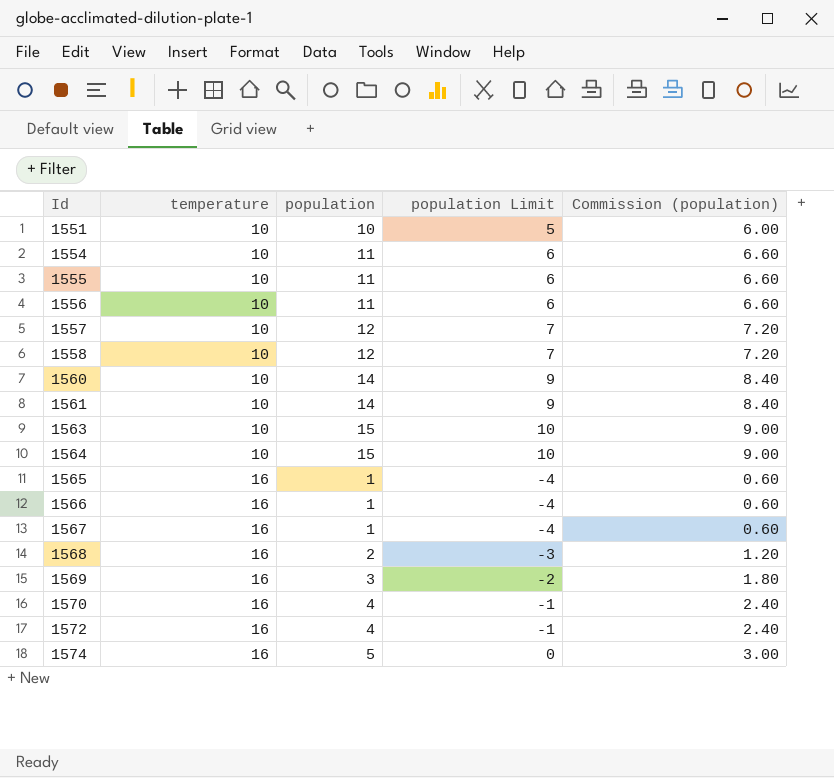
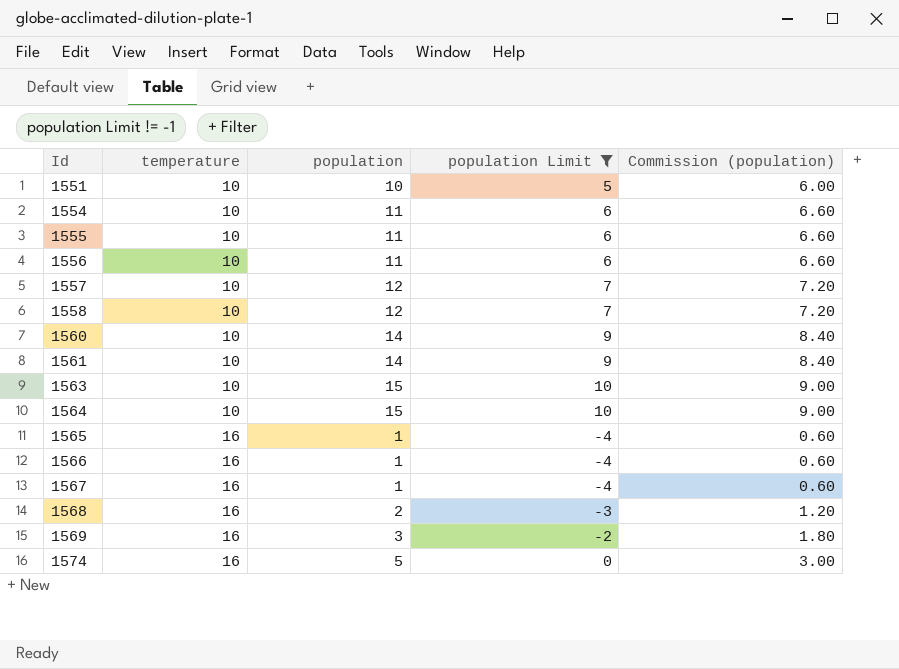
filter: none -> population Limit != -1

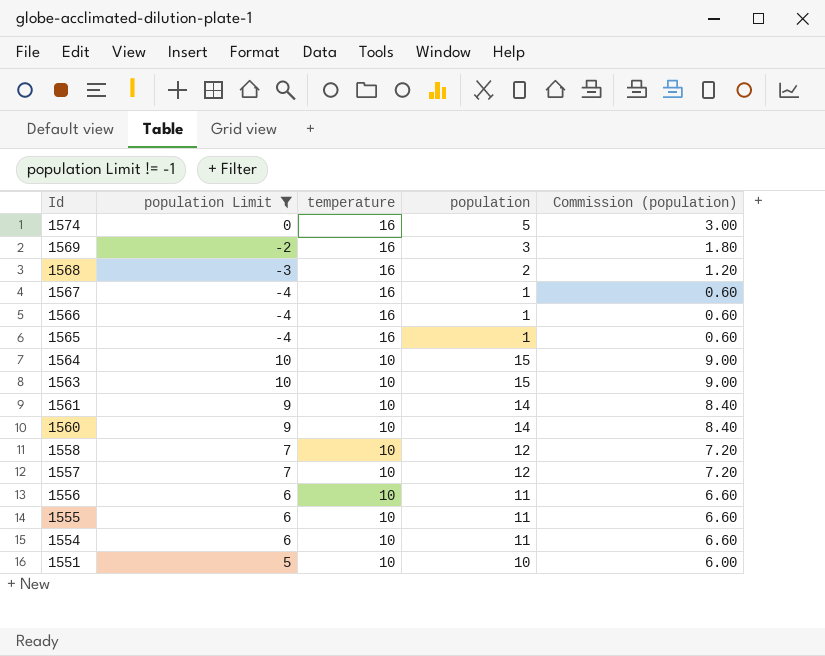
row order: Id ascending -> Id descending
column population Limit | position: 4 -> 2

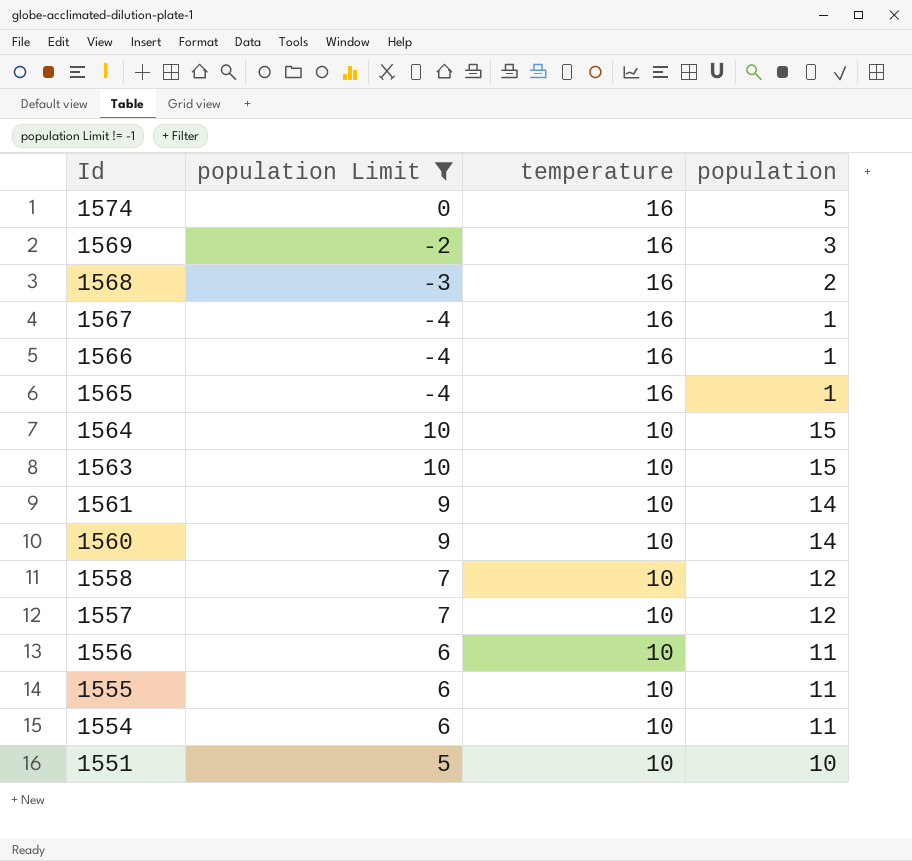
column Commission (population) | formula: [population] * 0.6 -> none

